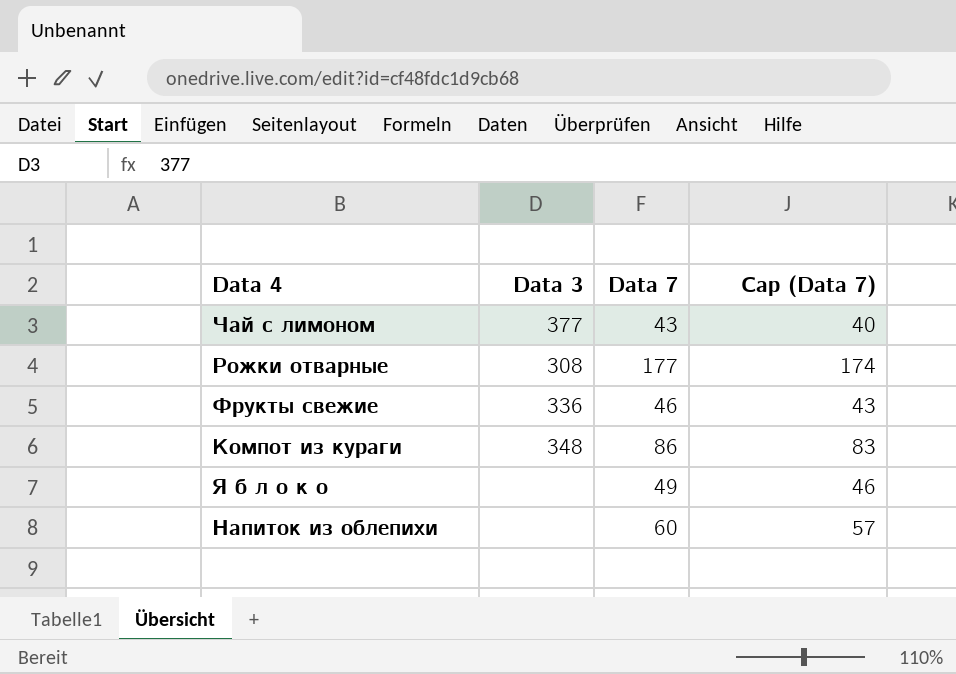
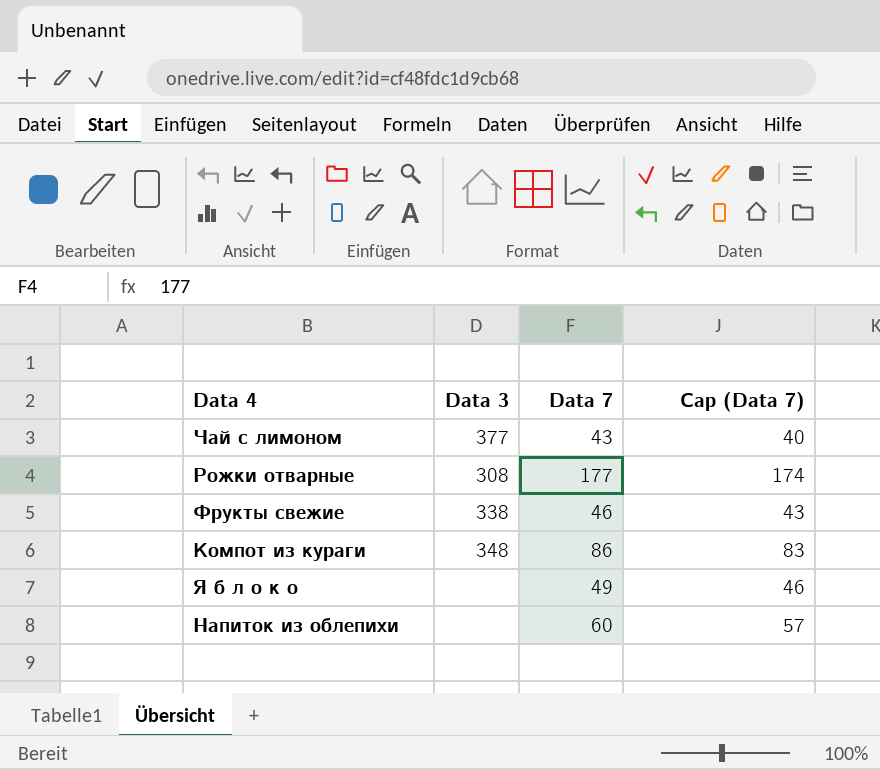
Фрукты свежие | Data 3: 336 -> 338

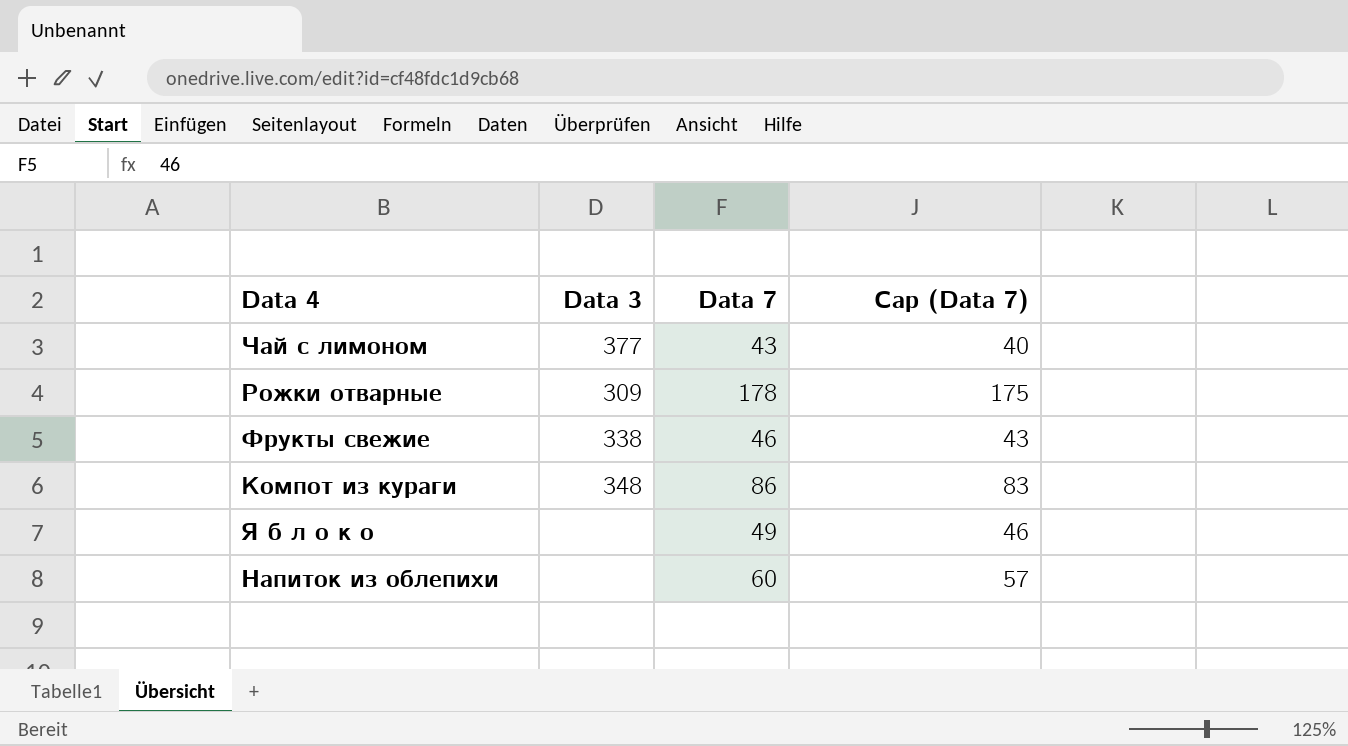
Рожки отварные | Data 3: 308 -> 309
Рожки отварные | Data 7: 177 -> 178
Рожки отварные | Cap (Data 7): 174 -> 175

